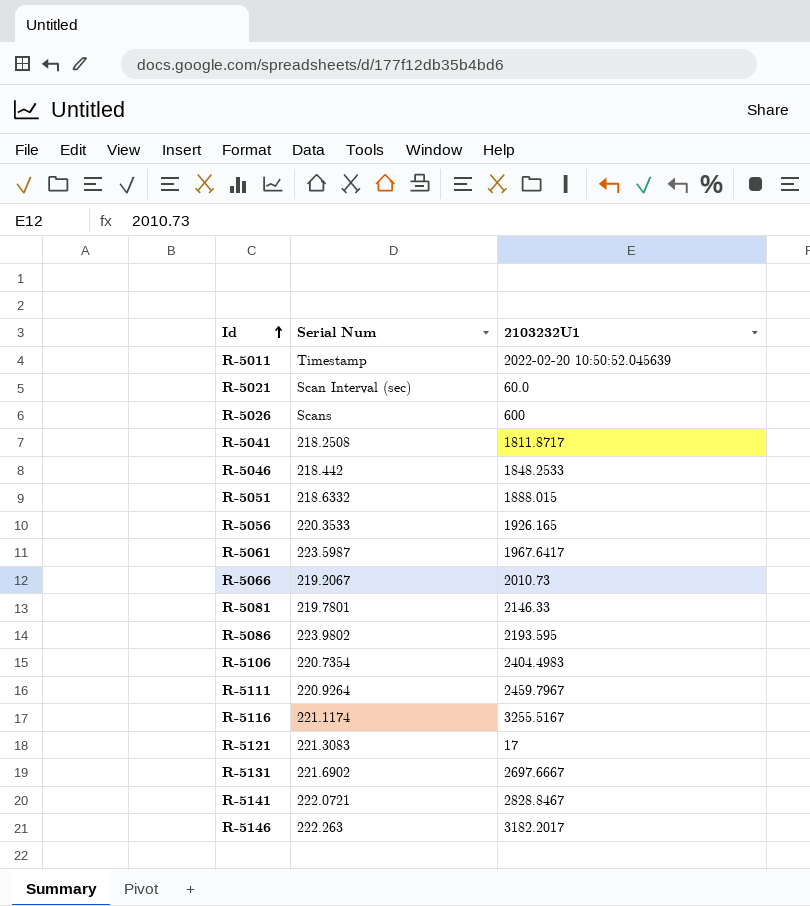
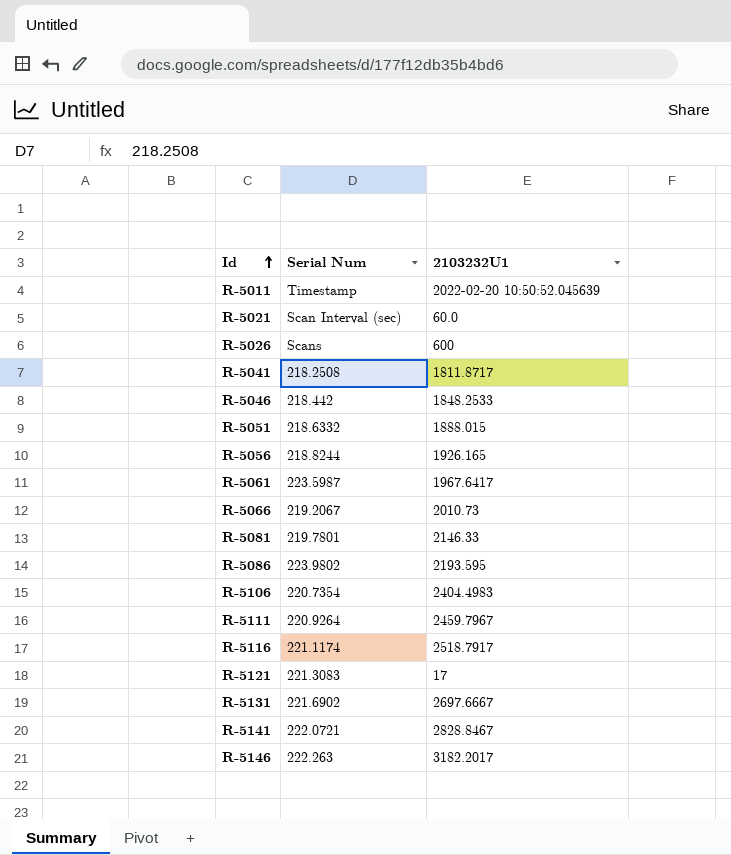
R-5056 | Serial Num: 220.3533 -> 218.8244
R-5116 | 2103232U1: 3255.5167 -> 2518.7917

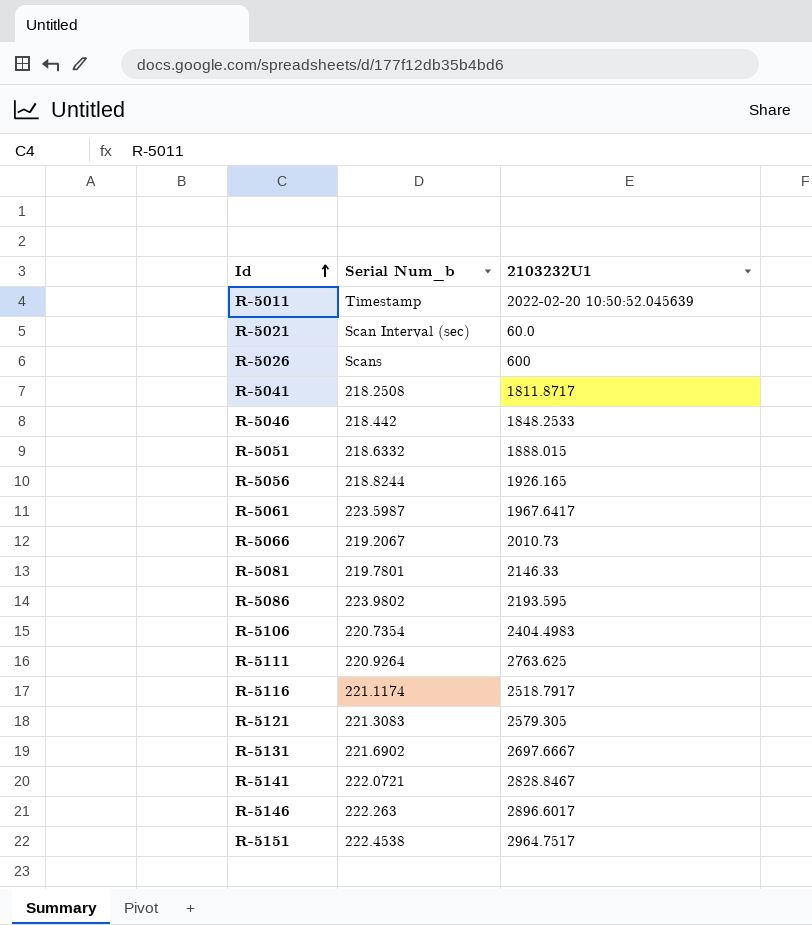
column name: Serial Num -> Serial Num_b
R-5111 | 2103232U1: 2459.7967 -> 2763.625
R-5121 | 2103232U1: 17 -> 2579.305
R-5146 | 2103232U1: 3182.2017 -> 2896.6017
row R-5151: none -> 222.4538 | 2964.7517

